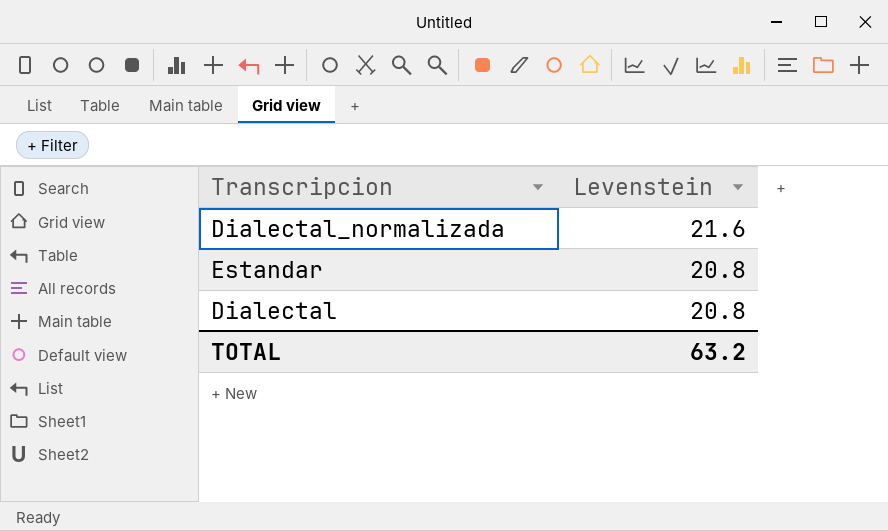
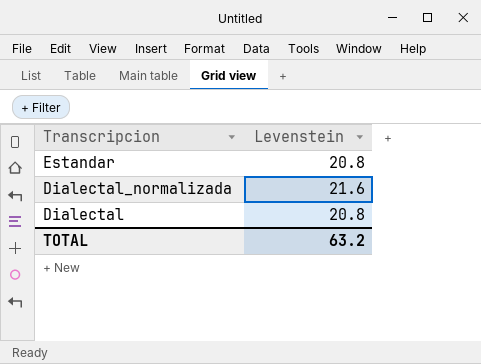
row order: Levenstein descending -> Transcripcion descending

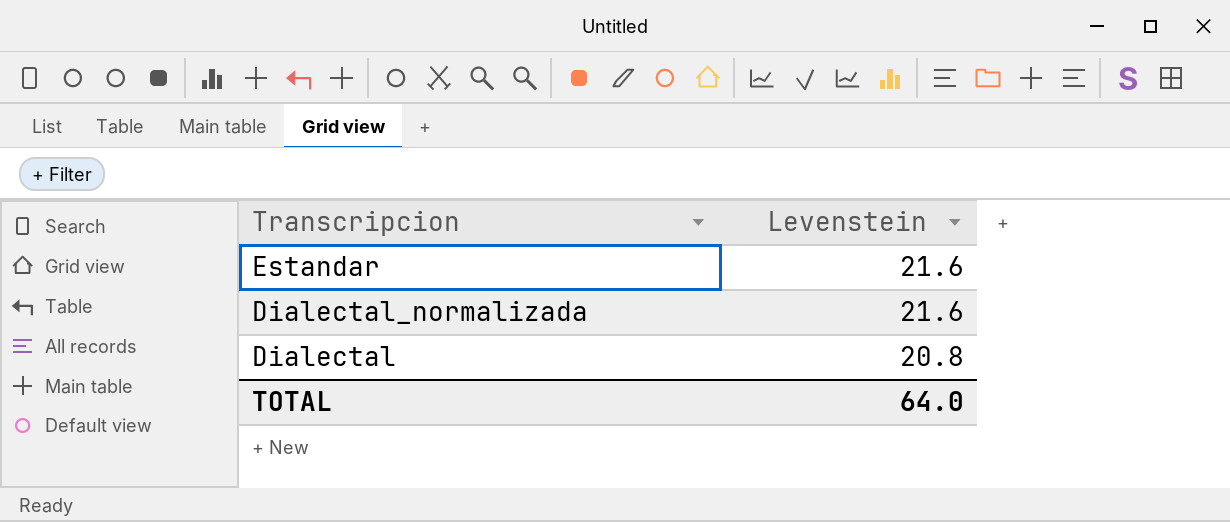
Estandar | Levenstein: 20.8 -> 21.6
TOTAL | Levenstein: 63.2 -> 64.0

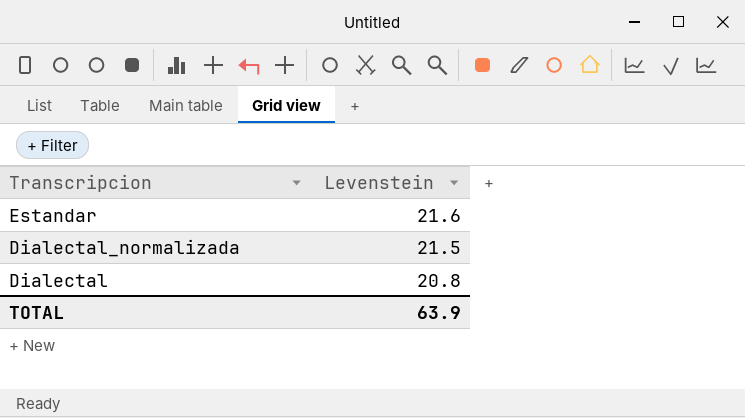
Dialectal_normalizada | Levenstein: 21.6 -> 21.5
TOTAL | Levenstein: 64.0 -> 63.9

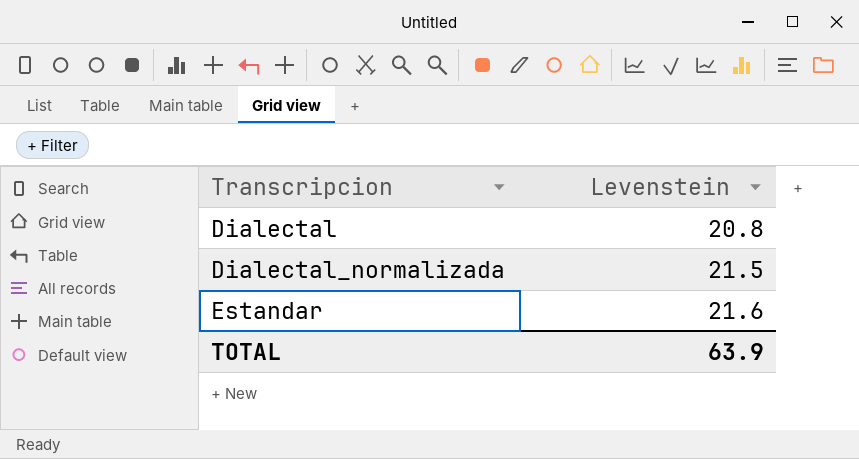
row order: Transcripcion descending -> Transcripcion ascending

